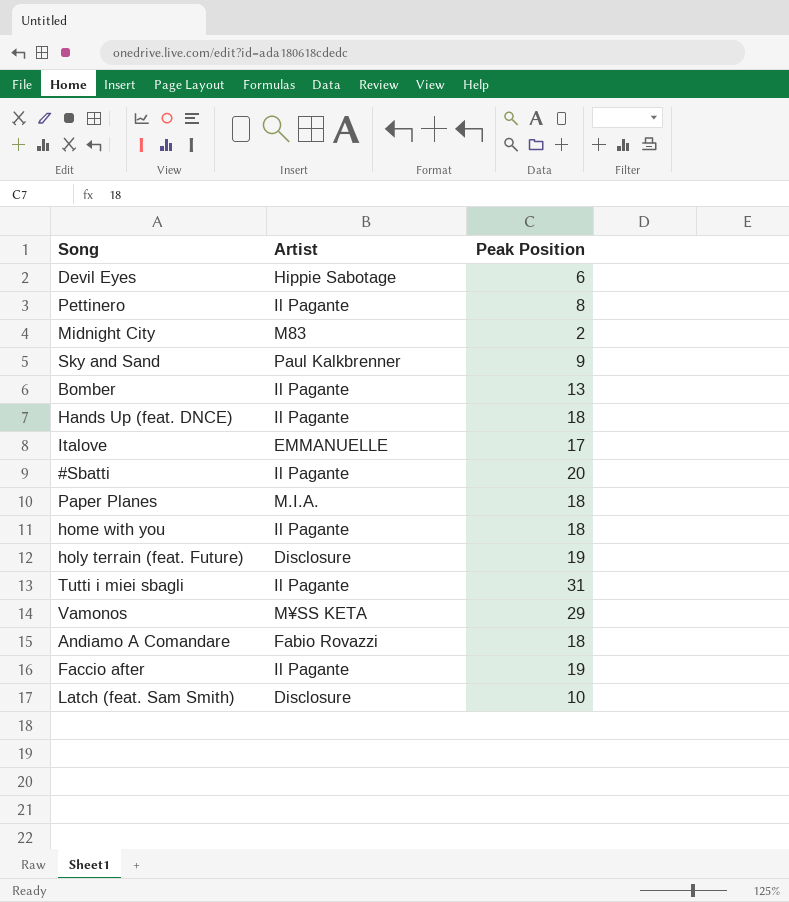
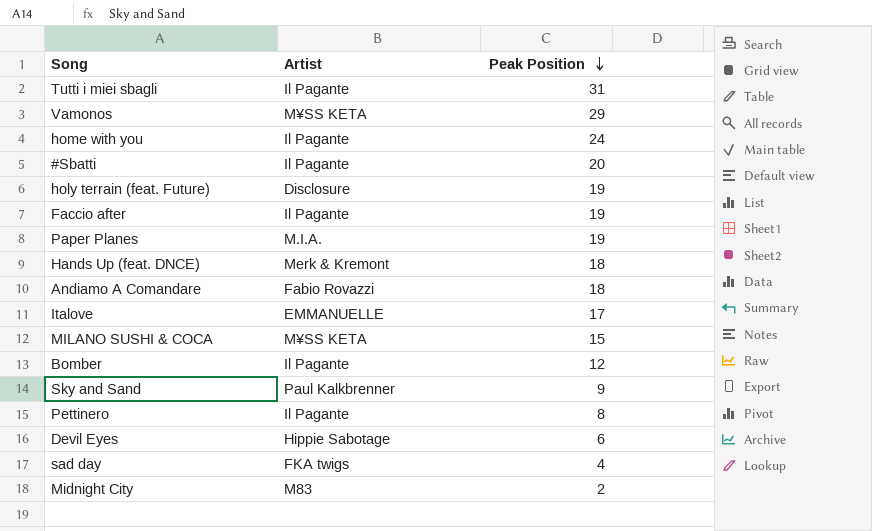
row order: none -> Peak Position descending
row Latch (feat. Sam Smith): Disclosure | 10 -> none
home with you | Peak Position: 18 -> 24
Paper Planes | Peak Position: 18 -> 19
Hands Up (feat. DNCE) | Artist: Il Pagante -> Merk & Kremont
row MILANO SUSHI & COCA: none -> M¥SS KETA | 15
Bomber | Peak Position: 13 -> 12
row sad day: none -> FKA twigs | 4

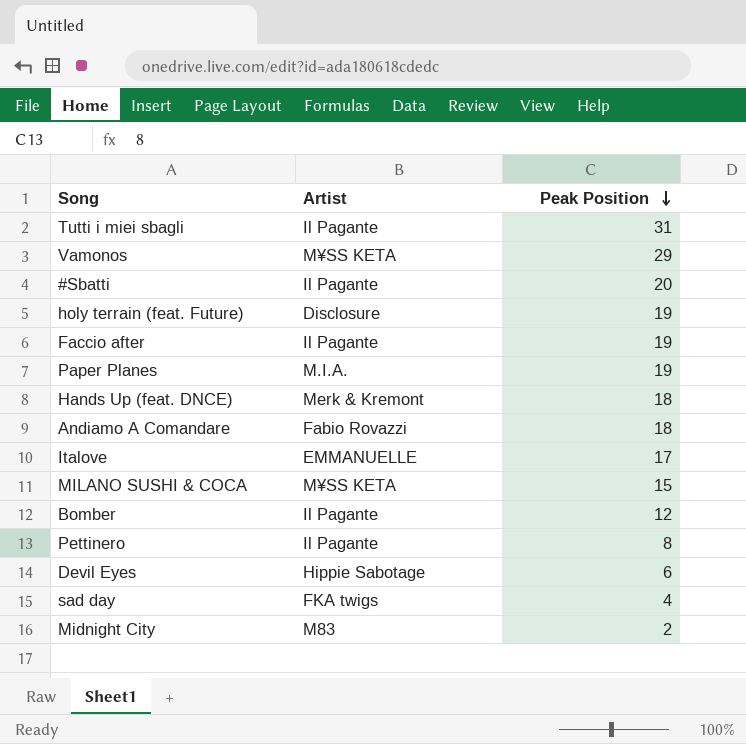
row home with you: Il Pagante | 24 -> none
row Sky and Sand: Paul Kalkbrenner | 9 -> none

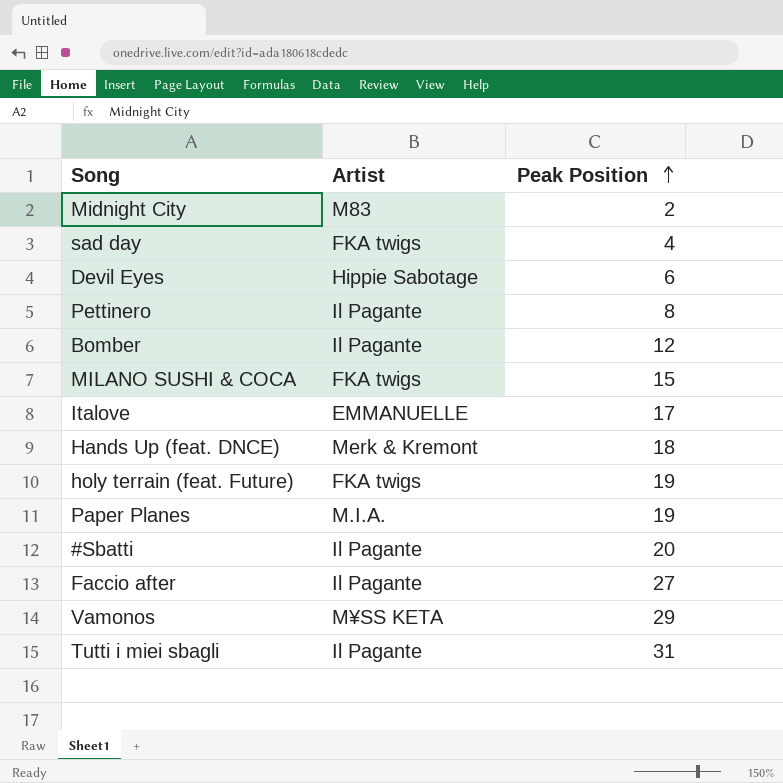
row order: Peak Position descending -> Peak Position ascending
row Andiamo A Comandare: Fabio Rovazzi | 18 -> none
MILANO SUSHI & COCA | Artist: M¥SS KETA -> FKA twigs
holy terrain (feat. Future) | Artist: Disclosure -> FKA twigs
Faccio after | Peak Position: 19 -> 27

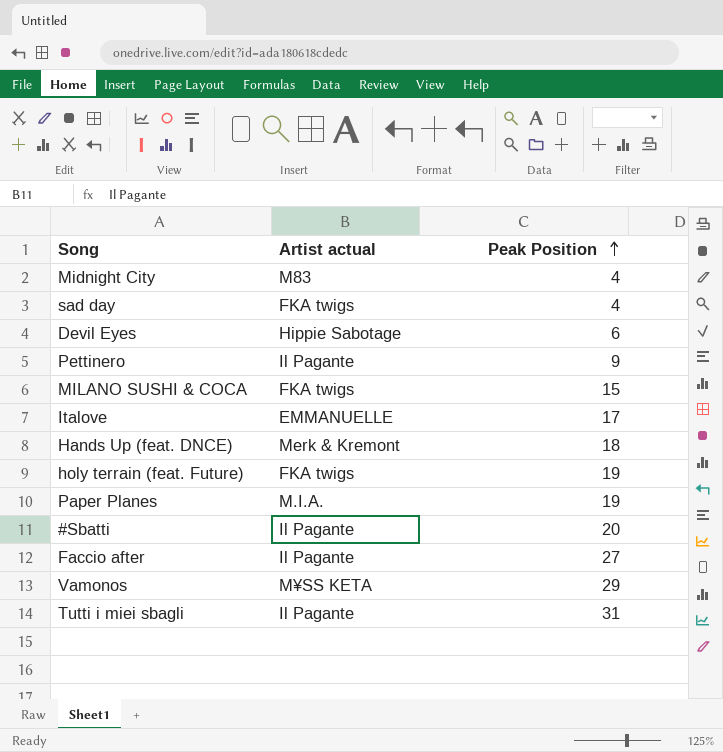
column name: Artist -> Artist actual
row Bomber: Il Pagante | 12 -> none
Midnight City | Peak Position: 2 -> 4
Pettinero | Peak Position: 8 -> 9

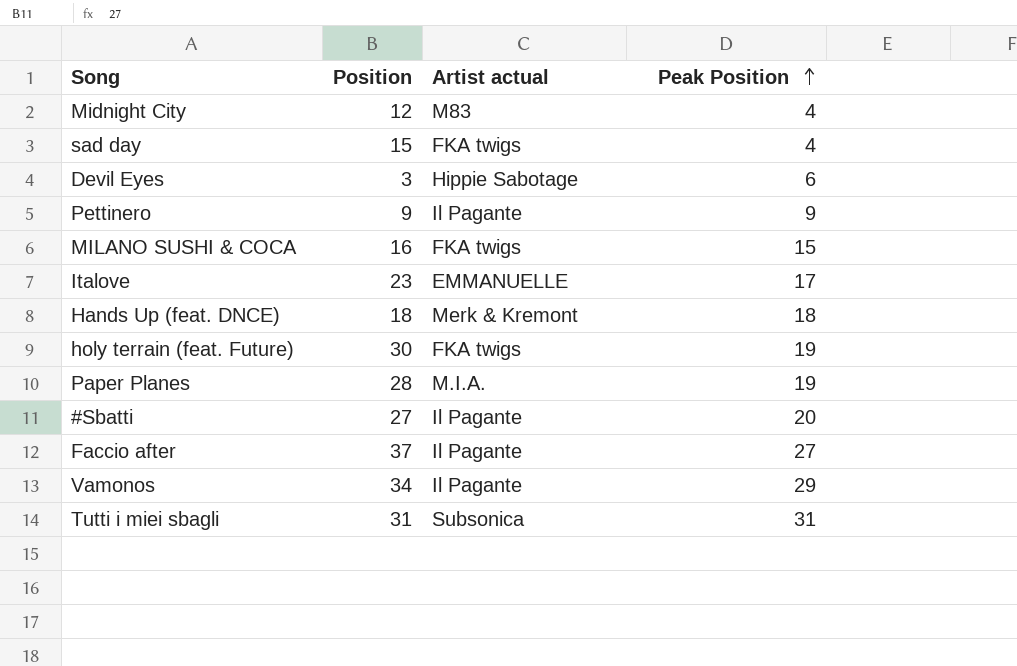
column Position | position: none -> 2
Vamonos | Artist actual: M¥SS KETA -> Il Pagante
Tutti i miei sbagli | Artist actual: Il Pagante -> Subsonica

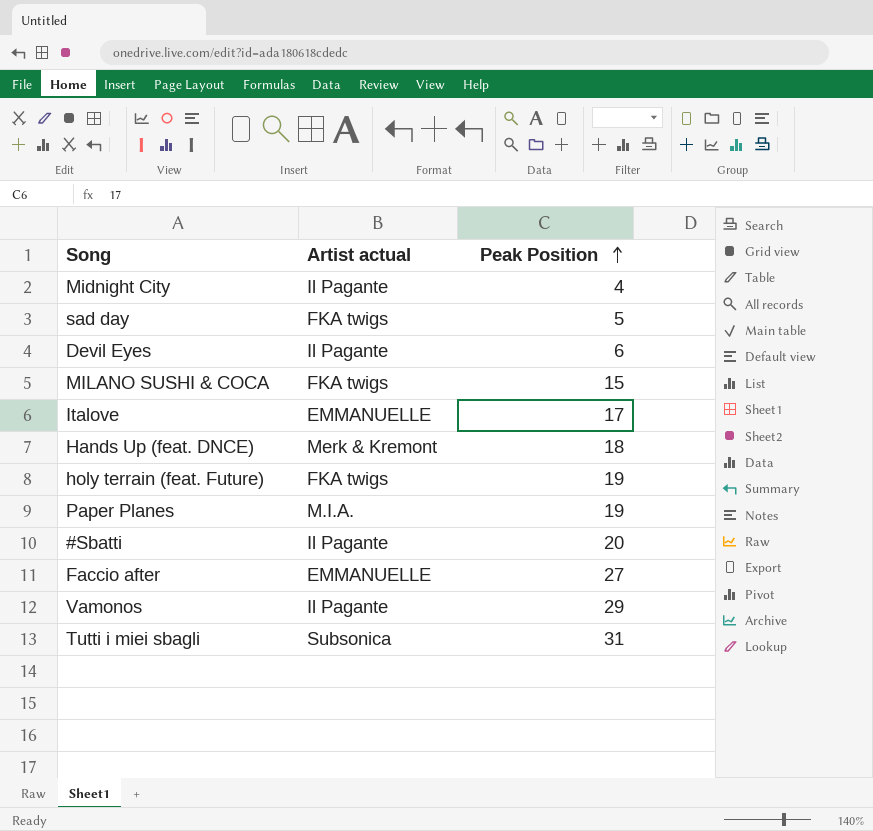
column Position | position: 2 -> none
row Pettinero: 9 | Il Pagante | 9 -> none
Midnight City | Artist actual: M83 -> Il Pagante
sad day | Peak Position: 4 -> 5
Devil Eyes | Artist actual: Hippie Sabotage -> Il Pagante
Faccio after | Artist actual: Il Pagante -> EMMANUELLE

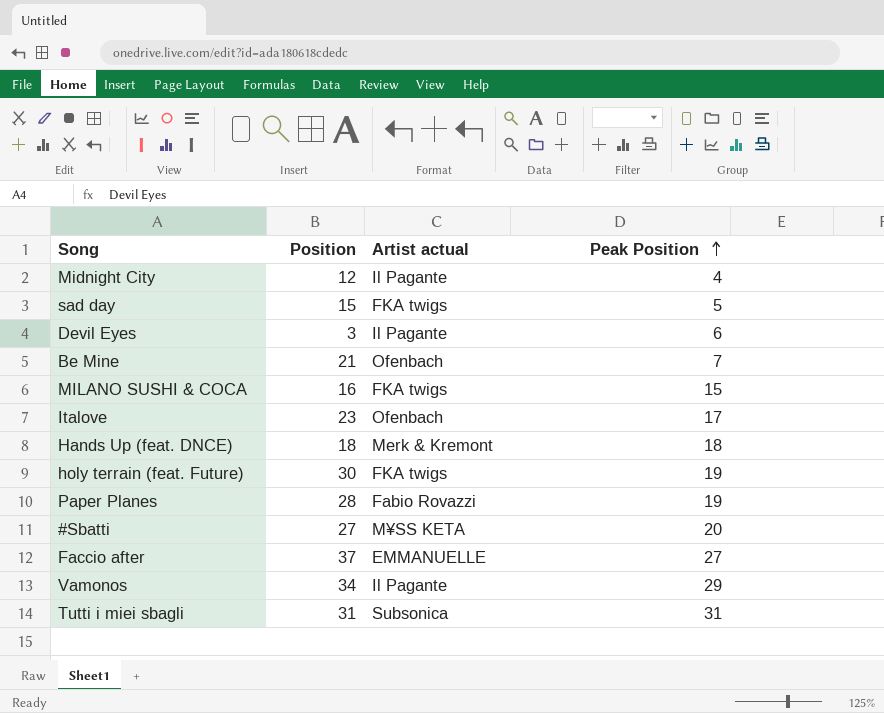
column Position | position: none -> 2
row Be Mine: none -> 21 | Ofenbach | 7
Italove | Artist actual: EMMANUELLE -> Ofenbach
Paper Planes | Artist actual: M.I.A. -> Fabio Rovazzi
#Sbatti | Artist actual: Il Pagante -> M¥SS KETA

